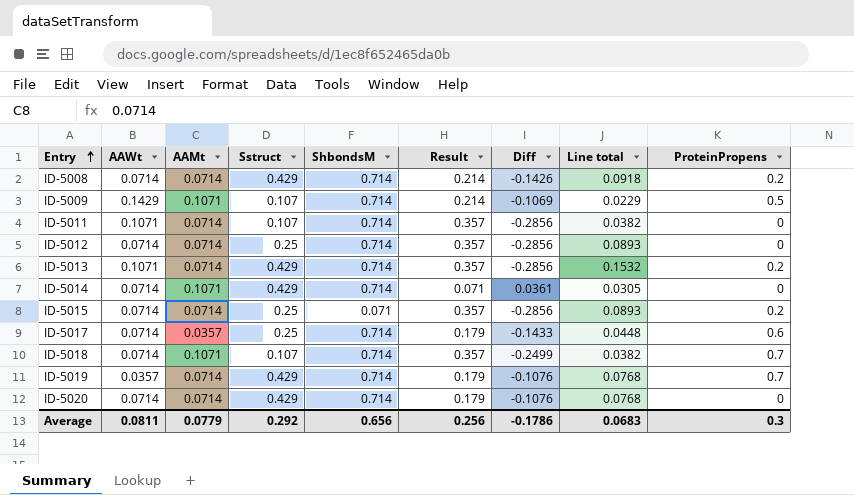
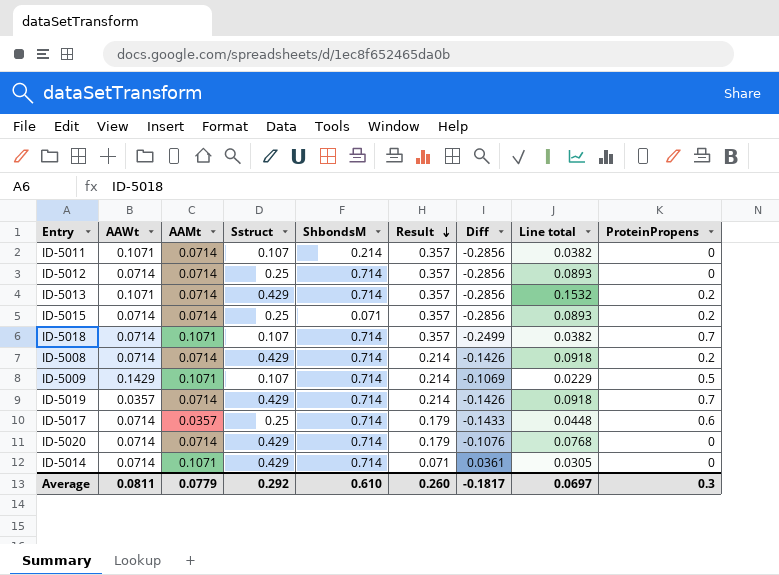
row order: Entry ascending -> Result descending
ID-5011 | ShbondsM: 0.714 -> 0.214
ID-5019 | Result: 0.179 -> 0.214
ID-5019 | Diff: -0.1076 -> -0.1426
ID-5019 | Line total: 0.0768 -> 0.0918
Average | ShbondsM: 0.656 -> 0.610
Average | Result: 0.256 -> 0.260
Average | Diff: -0.1786 -> -0.1817
Average | Line total: 0.0683 -> 0.0697

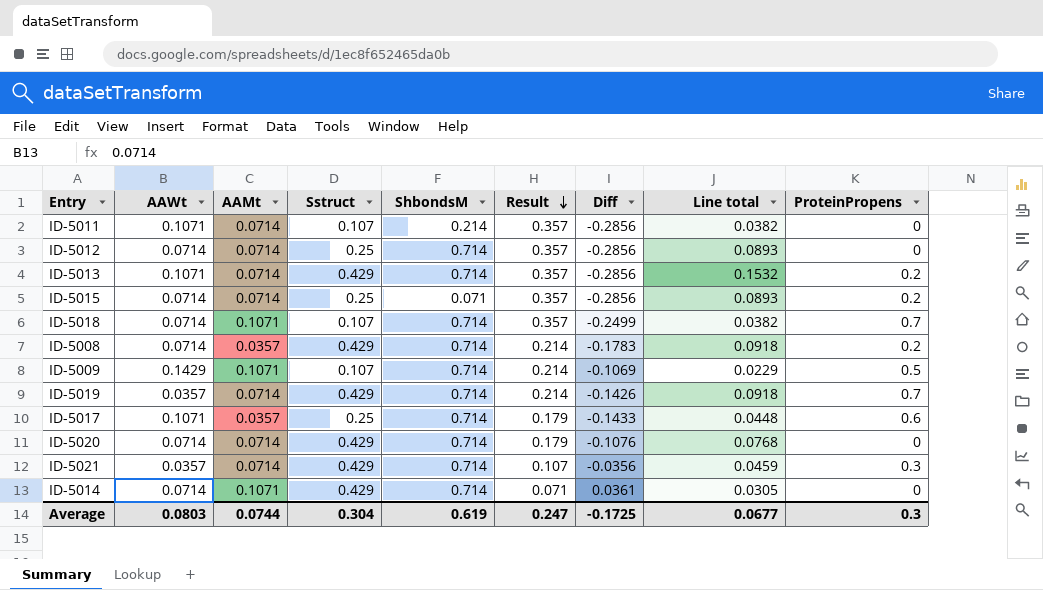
ID-5008 | AAMt: 0.0714 -> 0.0357
ID-5008 | Diff: -0.1426 -> -0.1783
ID-5017 | AAWt: 0.0714 -> 0.1071
row ID-5021: none -> 0.0357 | 0.0714 | 0.429 | 0.714 | 0.107 | -0.0356 | 0.0459 | 0.3
Average | AAWt: 0.0811 -> 0.0803
Average | AAMt: 0.0779 -> 0.0744
Average | Sstruct: 0.292 -> 0.304
Average | ShbondsM: 0.610 -> 0.619
Average | Result: 0.260 -> 0.247
Average | Diff: -0.1817 -> -0.1725
Average | Line total: 0.0697 -> 0.0677

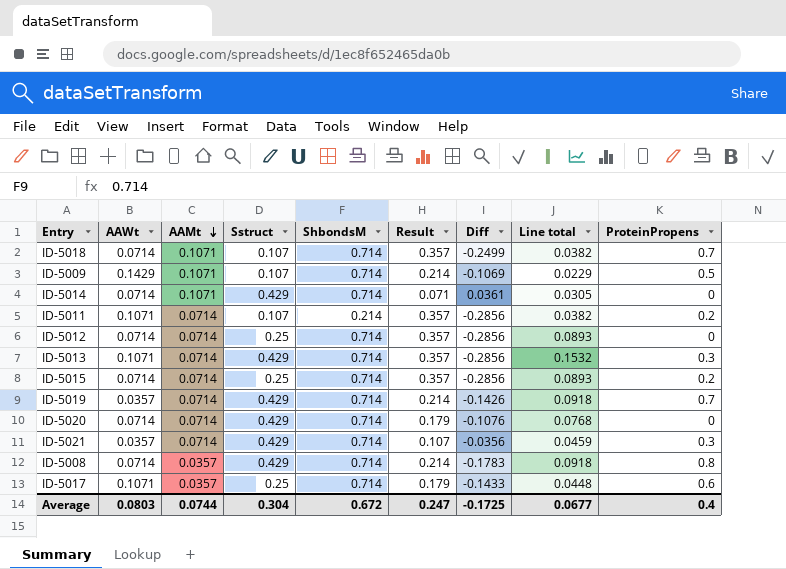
row order: Result descending -> AAMt descending
ID-5011 | ProteinPropens: 0 -> 0.2
ID-5013 | ProteinPropens: 0.2 -> 0.3
ID-5015 | ShbondsM: 0.071 -> 0.714
ID-5008 | ProteinPropens: 0.2 -> 0.8
Average | ShbondsM: 0.619 -> 0.672
Average | ProteinPropens: 0.3 -> 0.4

